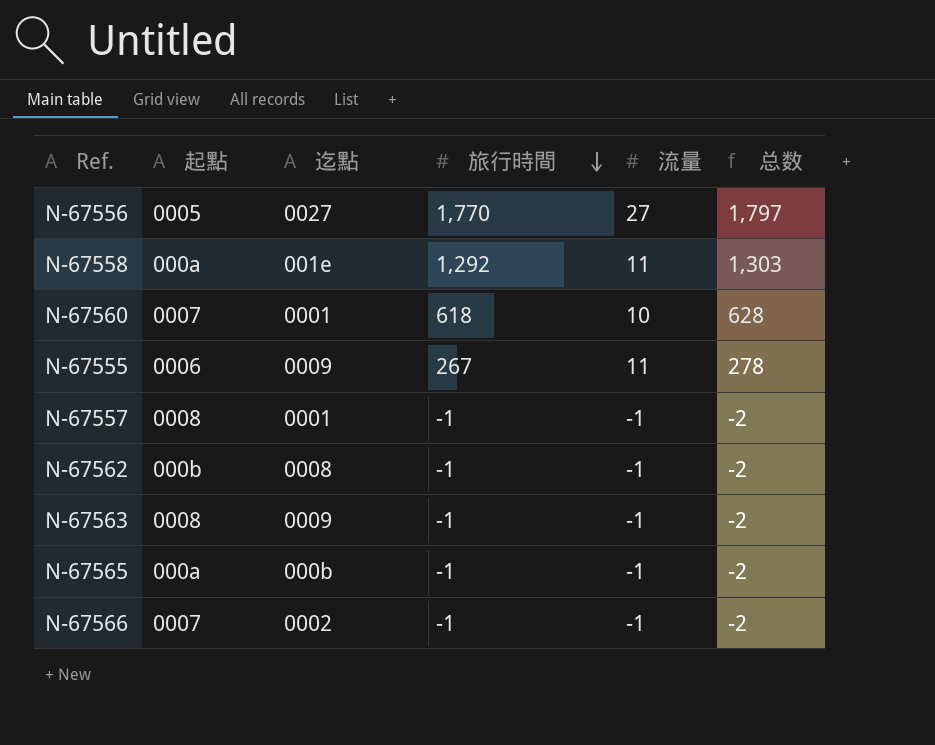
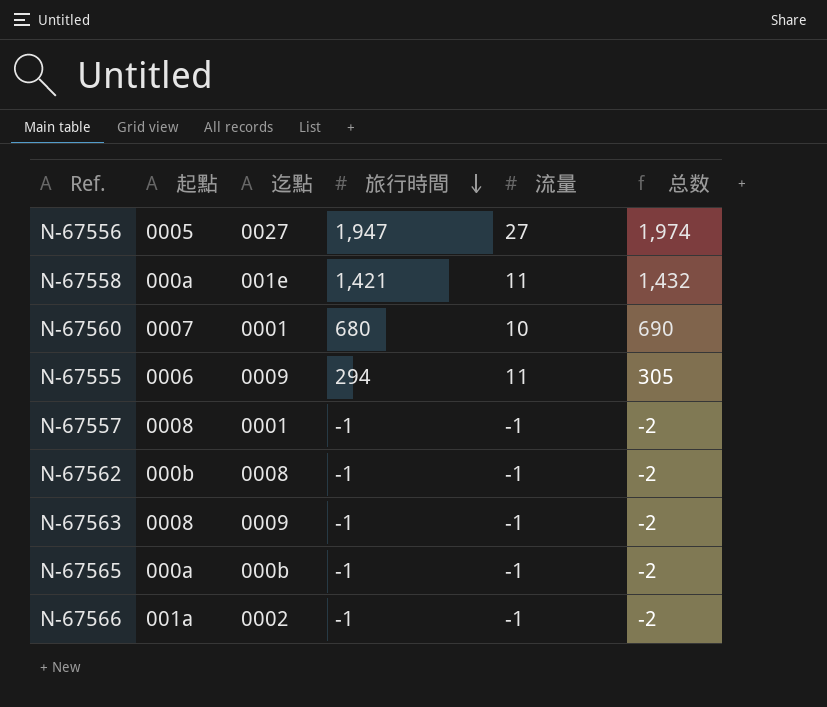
N-67556 | 旅行時間: 1,770 -> 1,947
N-67556 | 总数: 1,797 -> 1,974
N-67558 | 旅行時間: 1,292 -> 1,421
N-67558 | 总数: 1,303 -> 1,432
N-67560 | 旅行時間: 618 -> 680
N-67560 | 总数: 628 -> 690
N-67555 | 旅行時間: 267 -> 294
N-67555 | 总数: 278 -> 305
N-67566 | 起點: 0007 -> 001a

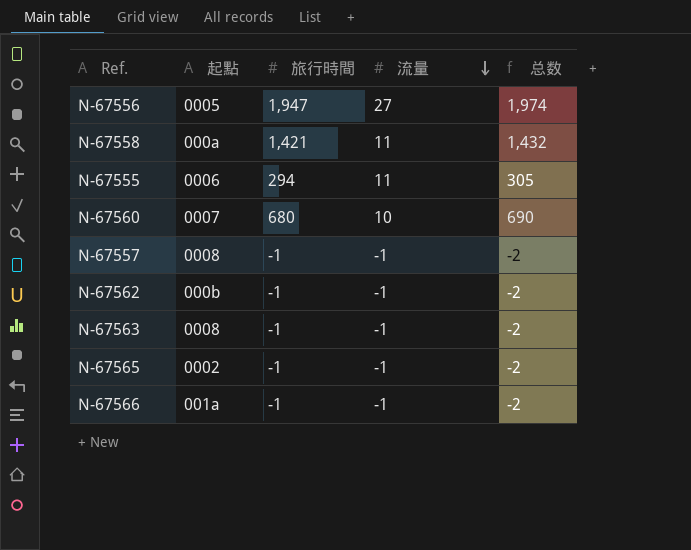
row order: 旅行時間 descending -> 流量 descending
column 迄點 | position: 3 -> none
N-67565 | 起點: 000a -> 0002

